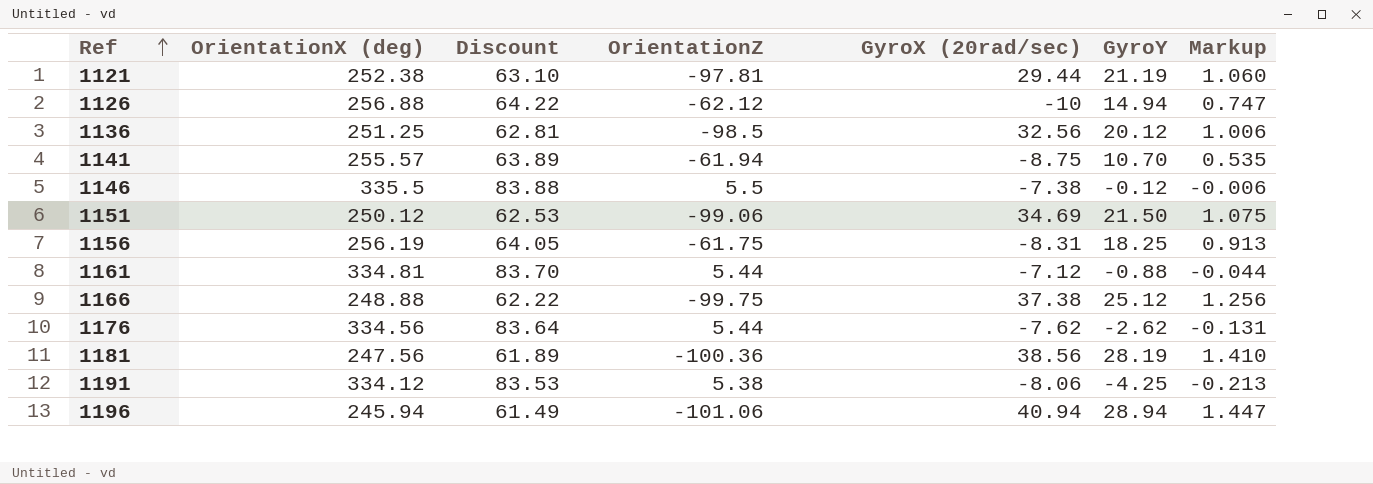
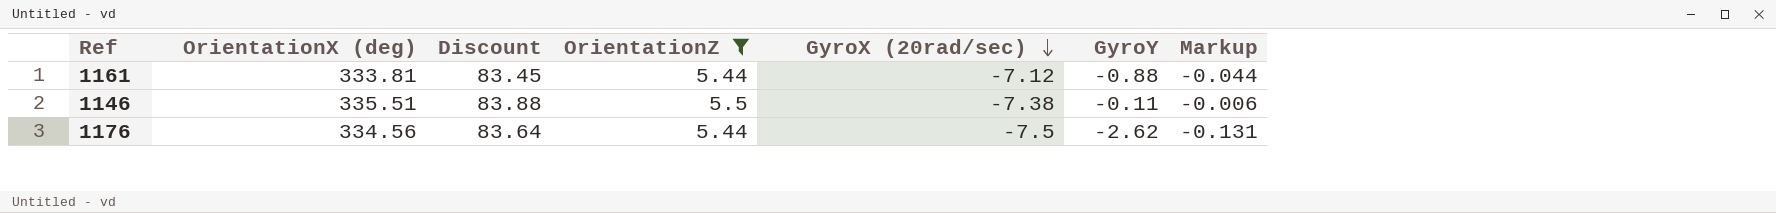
filter: none -> OrientationZ >= 5.44
row order: Ref ascending -> GyroX (20rad/sec) descending
1161 | OrientationX (deg): 334.81 -> 333.81
1161 | Discount: 83.70 -> 83.45
1146 | OrientationX (deg): 335.5 -> 335.51
1146 | GyroY: -0.12 -> -0.11
1176 | GyroX (20rad/sec): -7.62 -> -7.5

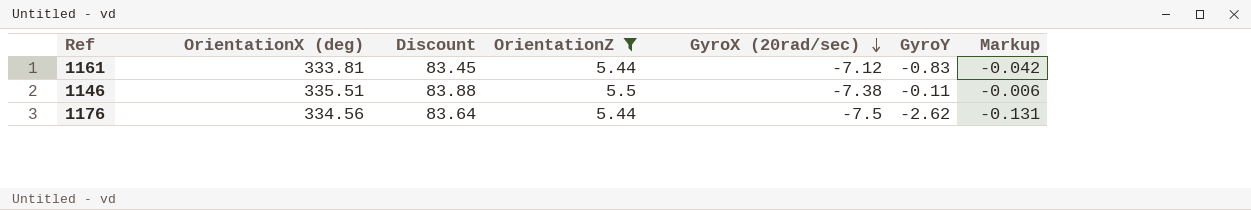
1161 | GyroY: -0.88 -> -0.83
1161 | Markup: -0.044 -> -0.042

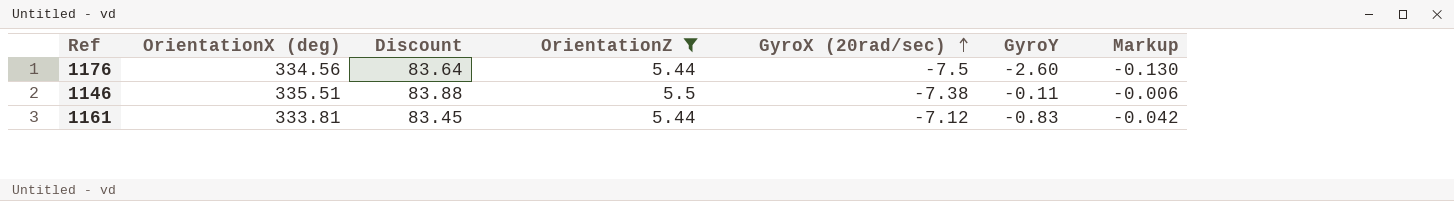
row order: GyroX (20rad/sec) descending -> GyroX (20rad/sec) ascending
1176 | GyroY: -2.62 -> -2.60
1176 | Markup: -0.131 -> -0.130

